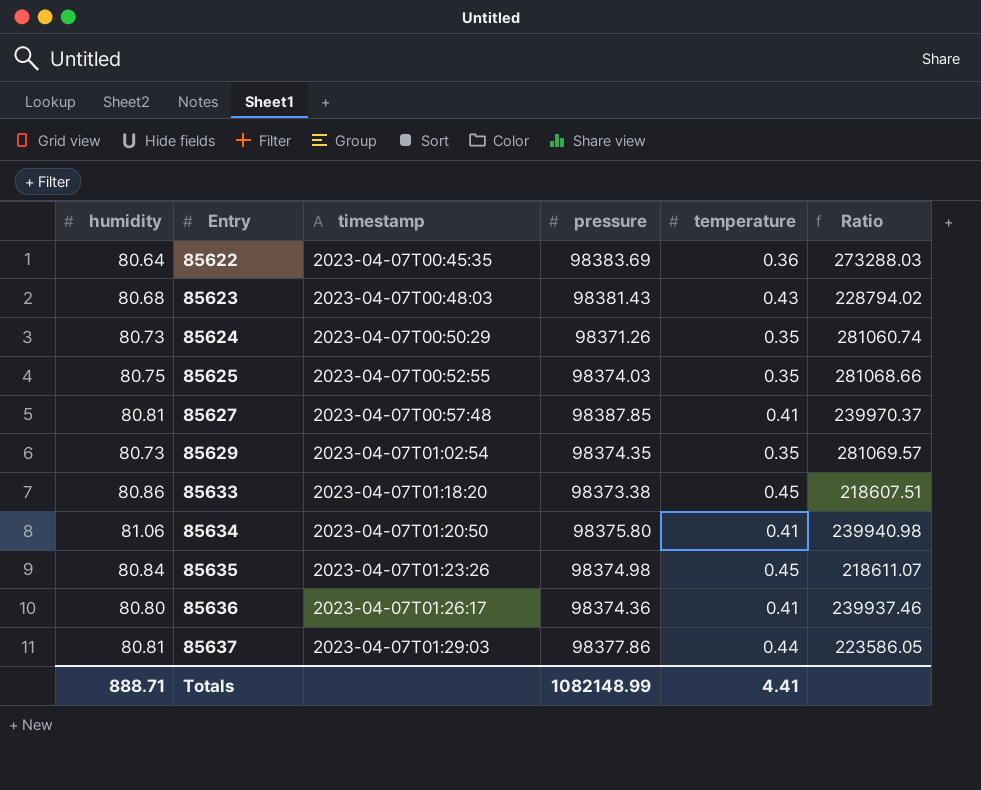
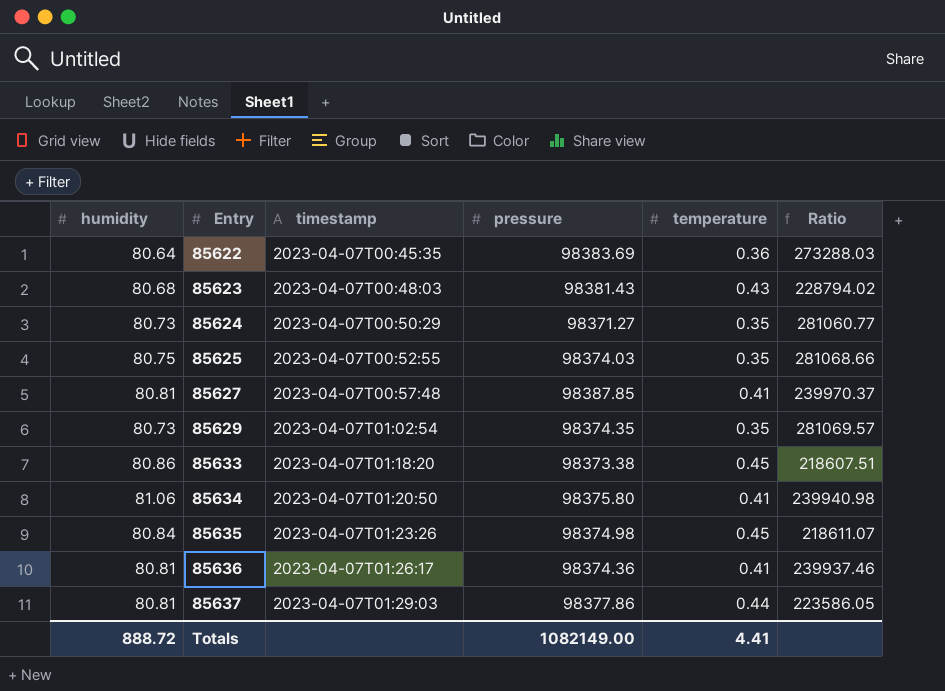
85624 | pressure: 98371.26 -> 98371.27
85624 | Ratio: 281060.74 -> 281060.77
85636 | humidity: 80.80 -> 80.81
Totals | humidity: 888.71 -> 888.72
Totals | pressure: 1082148.99 -> 1082149.00

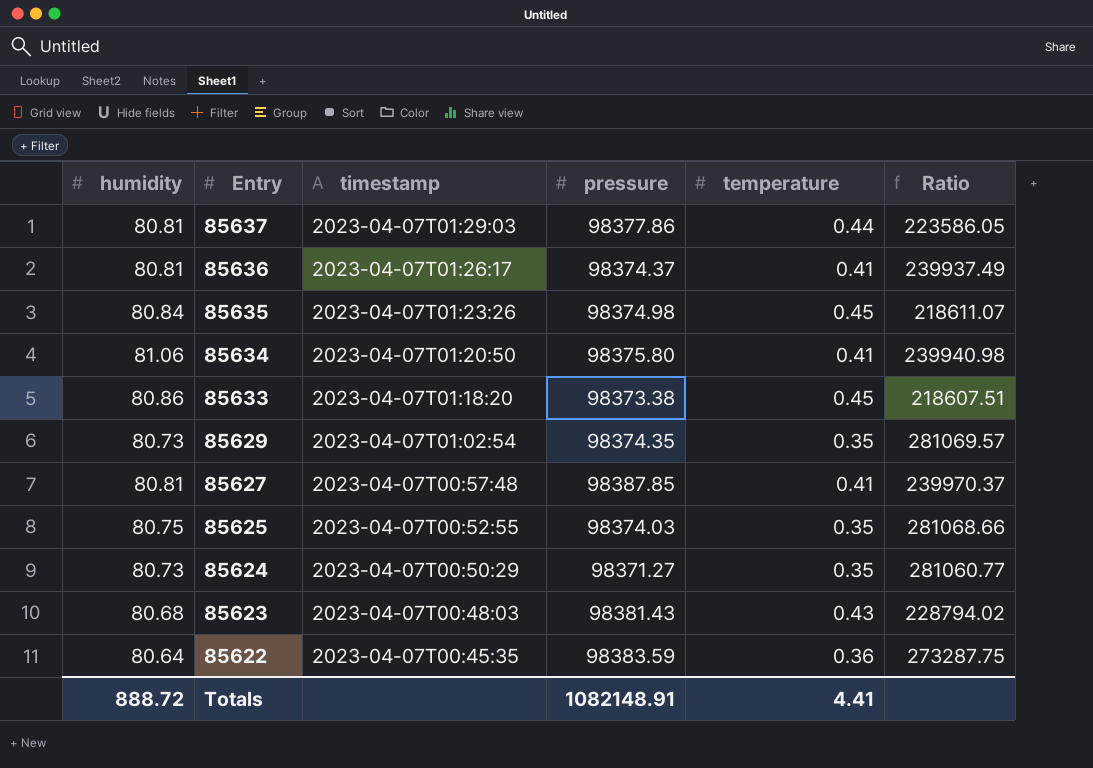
row order: Entry ascending -> Entry descending
85636 | pressure: 98374.36 -> 98374.37
85636 | Ratio: 239937.46 -> 239937.49
85622 | pressure: 98383.69 -> 98383.59
85622 | Ratio: 273288.03 -> 273287.75
Totals | pressure: 1082149.00 -> 1082148.91

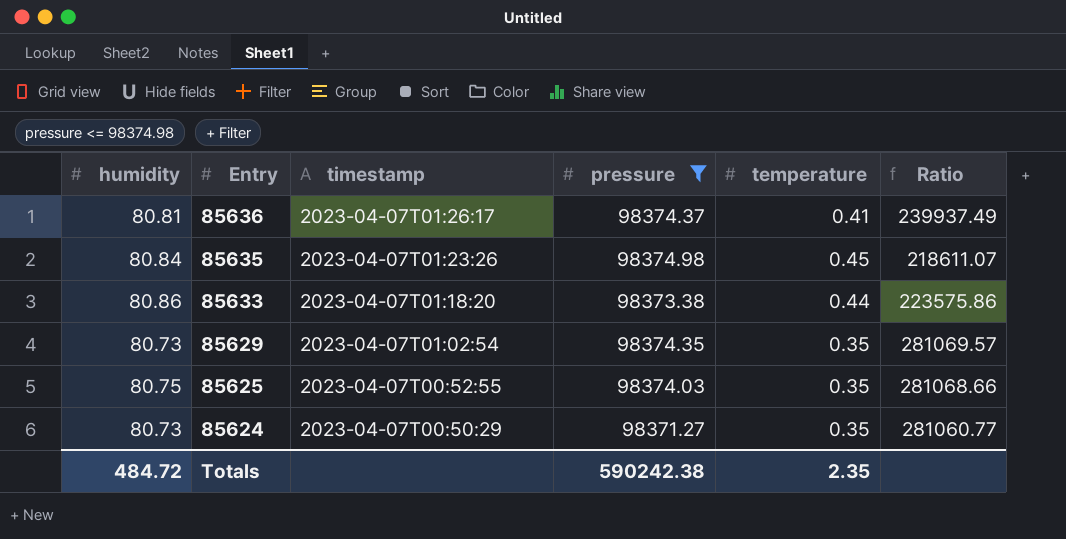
filter: none -> pressure <= 98374.98
85633 | temperature: 0.45 -> 0.44
85633 | Ratio: 218607.51 -> 223575.86
Totals | humidity: 888.72 -> 484.72
Totals | pressure: 1082148.91 -> 590242.38
Totals | temperature: 4.41 -> 2.35

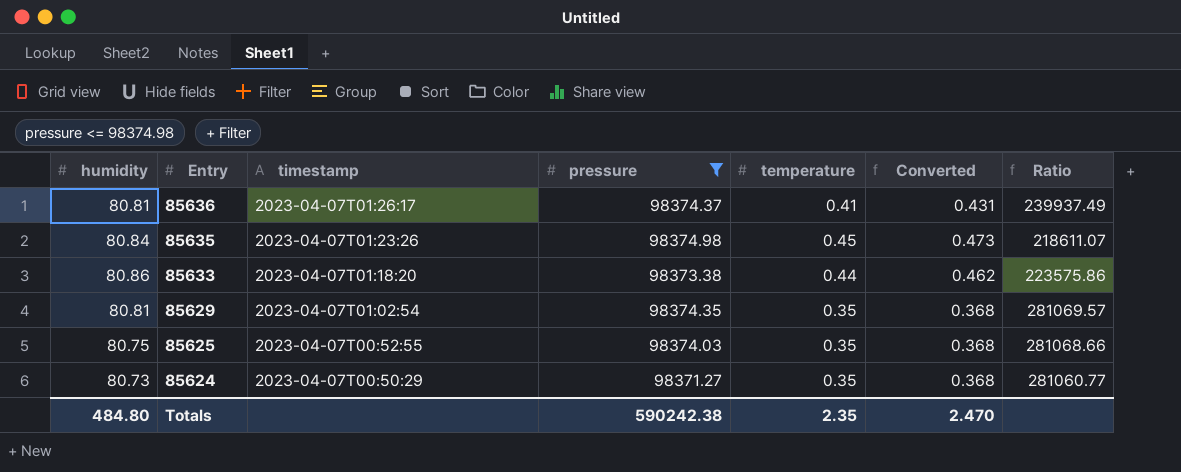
column Converted | formula: none -> [temperature] * 1.05
85629 | humidity: 80.73 -> 80.81
Totals | humidity: 484.72 -> 484.80

